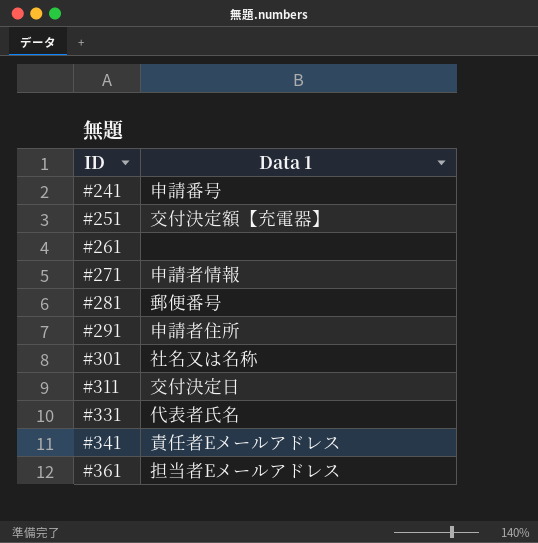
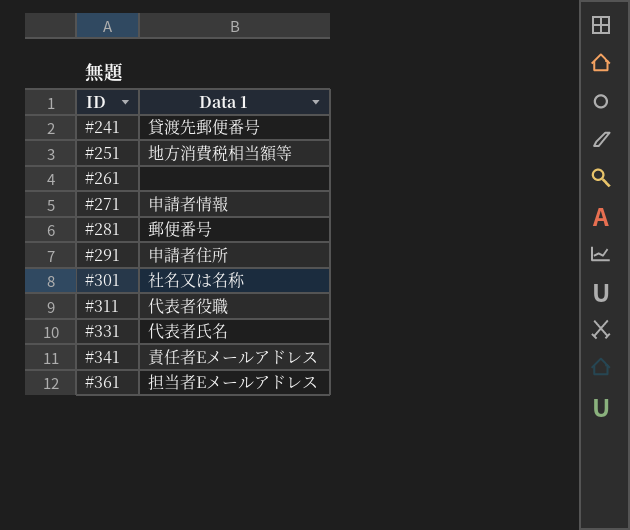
#241 | Data 1: 申請番号 -> 貸渡先郵便番号
#251 | Data 1: 交付決定額【充電器】 -> 地方消費税相当額等
#311 | Data 1: 交付決定日 -> 代表者役職

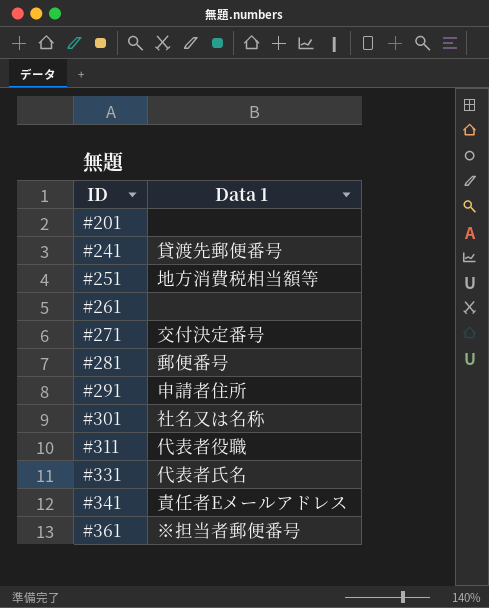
row #201: none -> none
#271 | Data 1: 申請者情報 -> 交付決定番号
#361 | Data 1: 担当者Eメールアドレス -> ※担当者郵便番号

